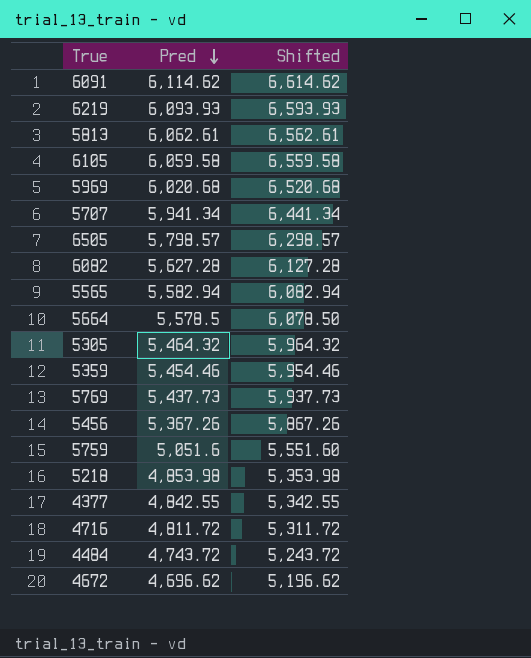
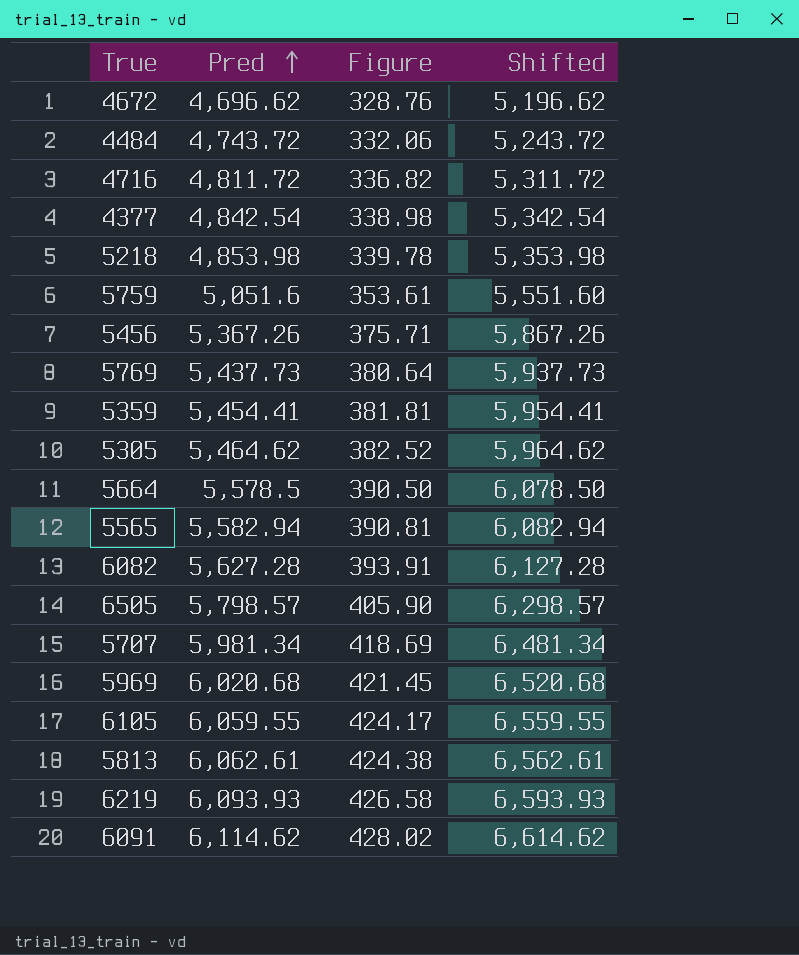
row order: Pred descending -> Pred ascending
column Figure | formula: none -> [Pred] * 0.07
4377 | Pred: 4,842.55 -> 4,842.54
4377 | Shifted: 5,342.55 -> 5,342.54
5359 | Pred: 5,454.46 -> 5,454.41
5359 | Shifted: 5,954.46 -> 5,954.41
5305 | Pred: 5,464.32 -> 5,464.62
5305 | Shifted: 5,964.32 -> 5,964.62
5707 | Pred: 5,941.34 -> 5,981.34
5707 | Shifted: 6,441.34 -> 6,481.34
6105 | Pred: 6,059.58 -> 6,059.55
6105 | Shifted: 6,559.58 -> 6,559.55

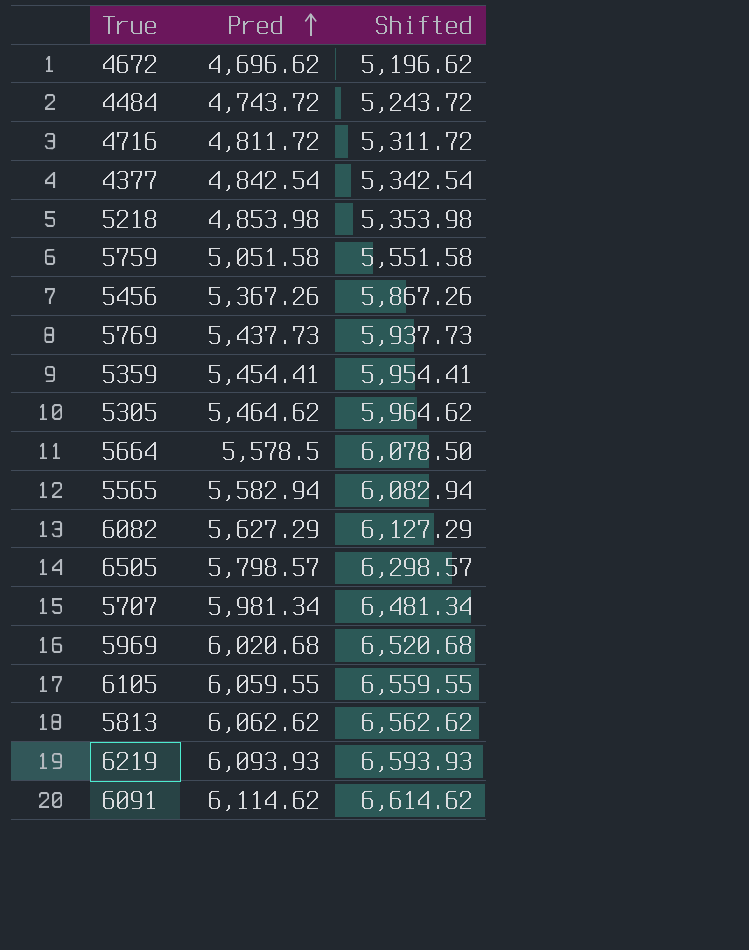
column Figure | formula: [Pred] * 0.07 -> none
5759 | Pred: 5,051.6 -> 5,051.58
5759 | Shifted: 5,551.60 -> 5,551.58
6082 | Pred: 5,627.28 -> 5,627.29
6082 | Shifted: 6,127.28 -> 6,127.29
5813 | Pred: 6,062.61 -> 6,062.62
5813 | Shifted: 6,562.61 -> 6,562.62

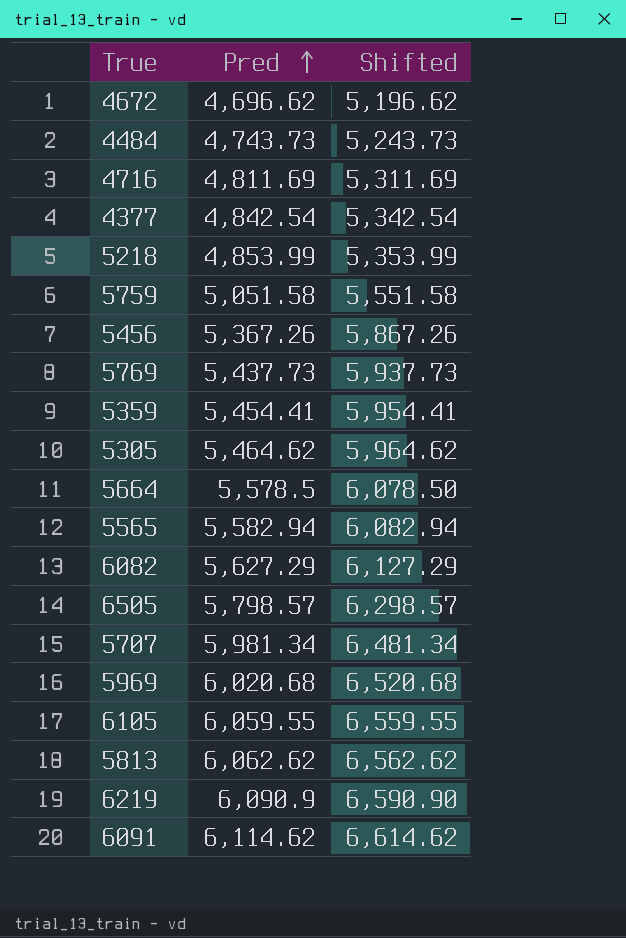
4484 | Pred: 4,743.72 -> 4,743.73
4484 | Shifted: 5,243.72 -> 5,243.73
4716 | Pred: 4,811.72 -> 4,811.69
4716 | Shifted: 5,311.72 -> 5,311.69
5218 | Pred: 4,853.98 -> 4,853.99
5218 | Shifted: 5,353.98 -> 5,353.99
6219 | Pred: 6,093.93 -> 6,090.9
6219 | Shifted: 6,593.93 -> 6,590.90

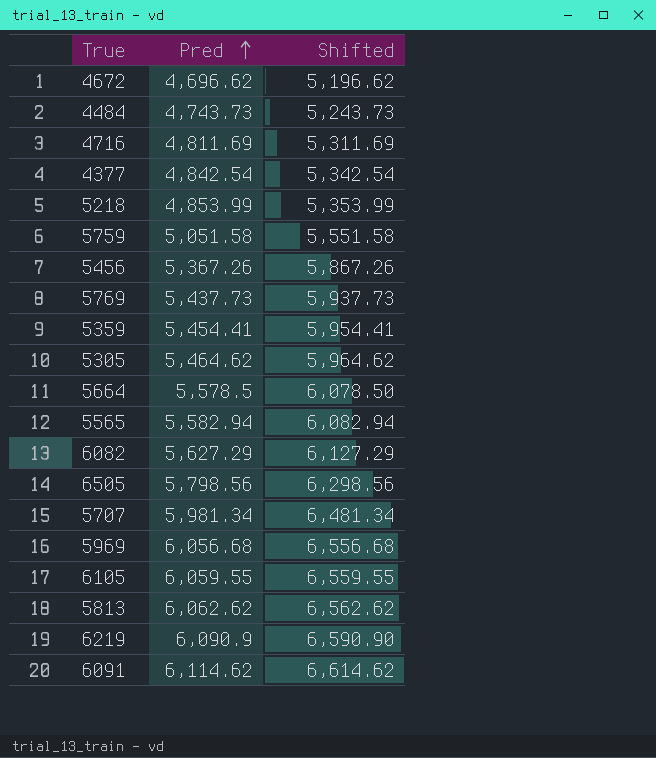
6505 | Pred: 5,798.57 -> 5,798.56
6505 | Shifted: 6,298.57 -> 6,298.56
5969 | Pred: 6,020.68 -> 6,056.68
5969 | Shifted: 6,520.68 -> 6,556.68

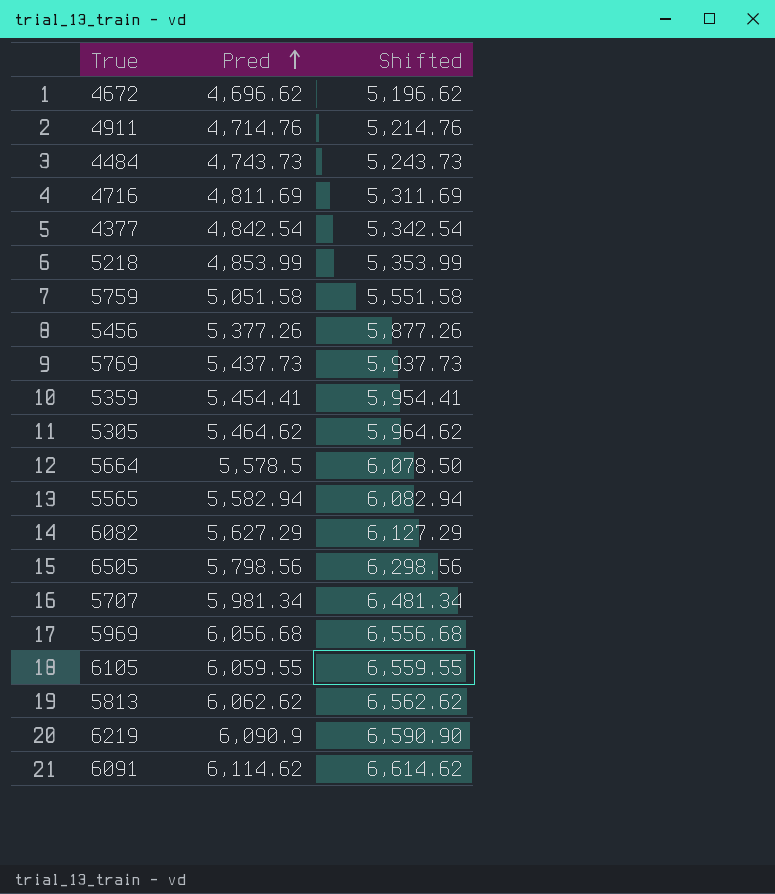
row 4911: none -> 4,714.76 | 5,214.76
5456 | Pred: 5,367.26 -> 5,377.26
5456 | Shifted: 5,867.26 -> 5,877.26

